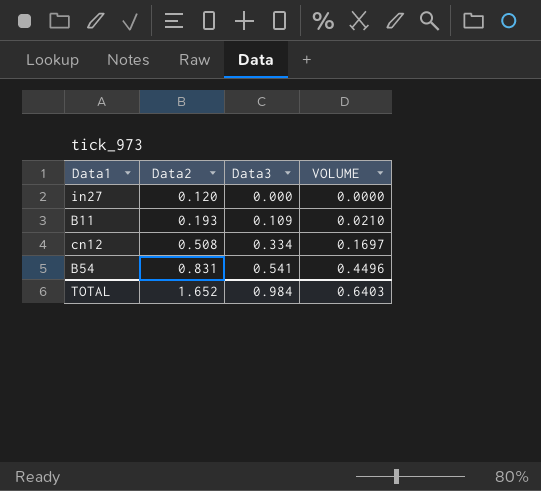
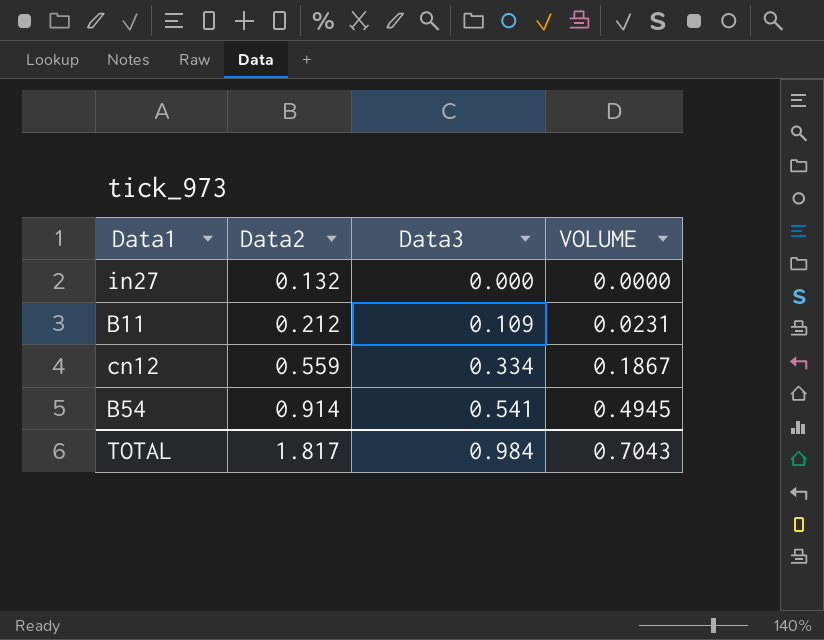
in27 | Data2: 0.120 -> 0.132
B11 | Data2: 0.193 -> 0.212
B11 | VOLUME: 0.0210 -> 0.0231
cn12 | Data2: 0.508 -> 0.559
cn12 | VOLUME: 0.1697 -> 0.1867
B54 | Data2: 0.831 -> 0.914
B54 | VOLUME: 0.4496 -> 0.4945
TOTAL | Data2: 1.652 -> 1.817
TOTAL | VOLUME: 0.6403 -> 0.7043

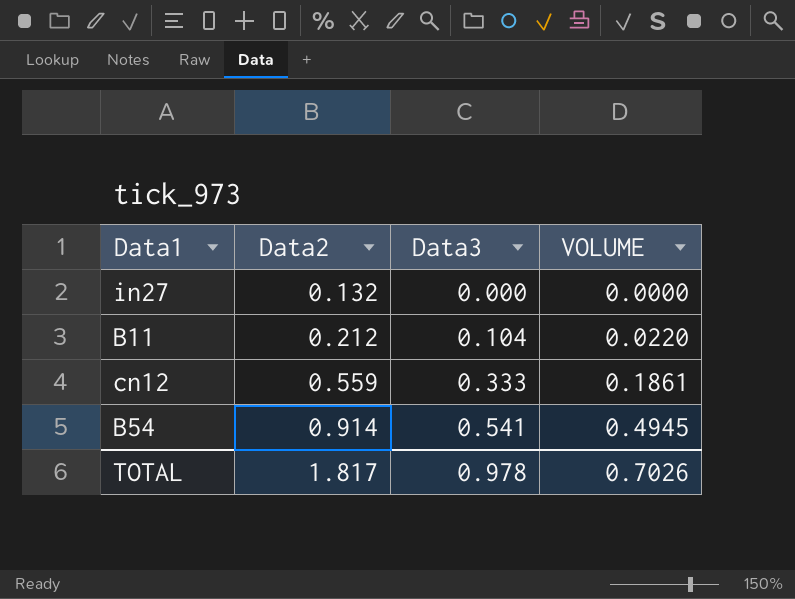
B11 | Data3: 0.109 -> 0.104
B11 | VOLUME: 0.0231 -> 0.0220
cn12 | Data3: 0.334 -> 0.333
cn12 | VOLUME: 0.1867 -> 0.1861
TOTAL | Data3: 0.984 -> 0.978
TOTAL | VOLUME: 0.7043 -> 0.7026

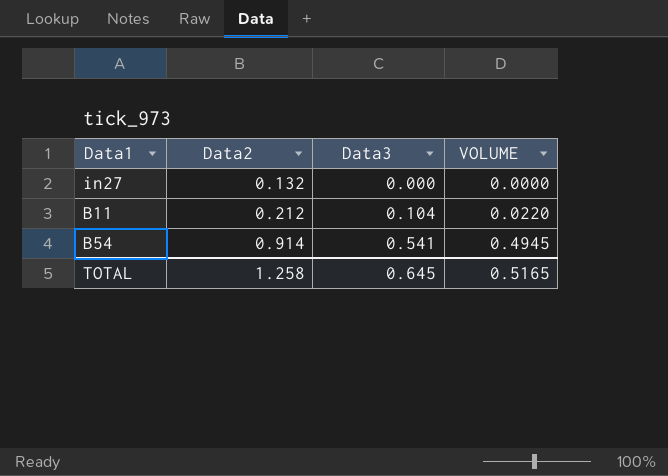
row cn12: 0.559 | 0.333 | 0.1861 -> none
TOTAL | Data2: 1.817 -> 1.258
TOTAL | Data3: 0.978 -> 0.645
TOTAL | VOLUME: 0.7026 -> 0.5165

